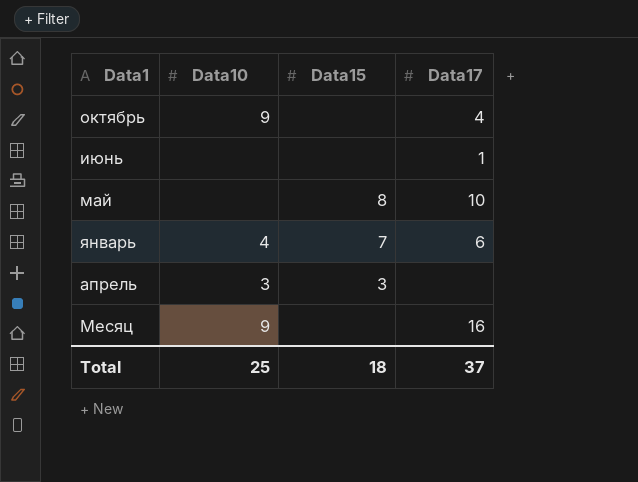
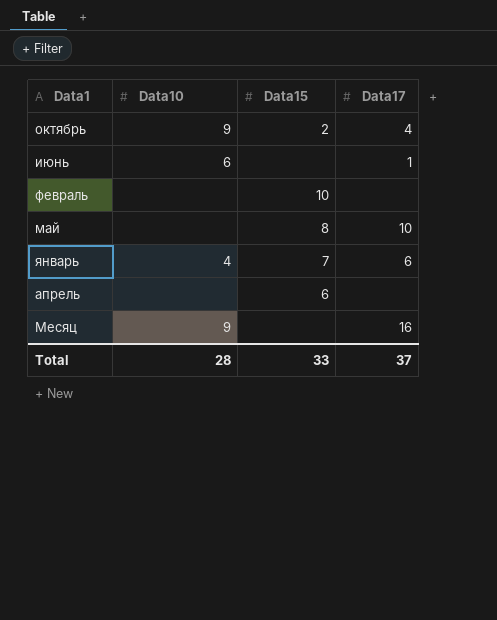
октябрь | Data15: none -> 2
июнь | Data10: none -> 6
row февраль: none -> none | 10 | none
апрель | Data10: 3 -> none
апрель | Data15: 3 -> 6
Total | Data10: 25 -> 28
Total | Data15: 18 -> 33

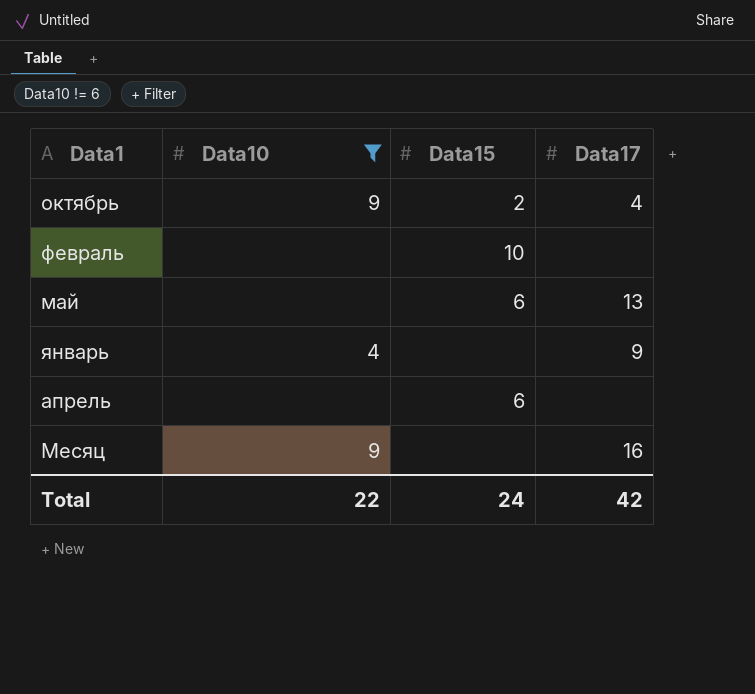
filter: none -> Data10 != 6
май | Data15: 8 -> 6
май | Data17: 10 -> 13
январь | Data15: 7 -> none
январь | Data17: 6 -> 9
Total | Data10: 28 -> 22
Total | Data15: 33 -> 24
Total | Data17: 37 -> 42

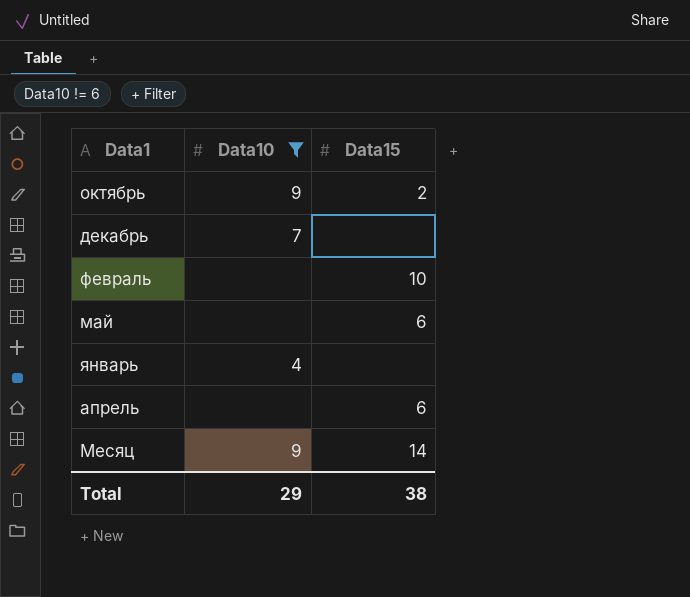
column Data17 | position: 4 -> none
row декабрь: none -> 7 | none
Месяц | Data15: none -> 14
Total | Data10: 22 -> 29
Total | Data15: 24 -> 38

